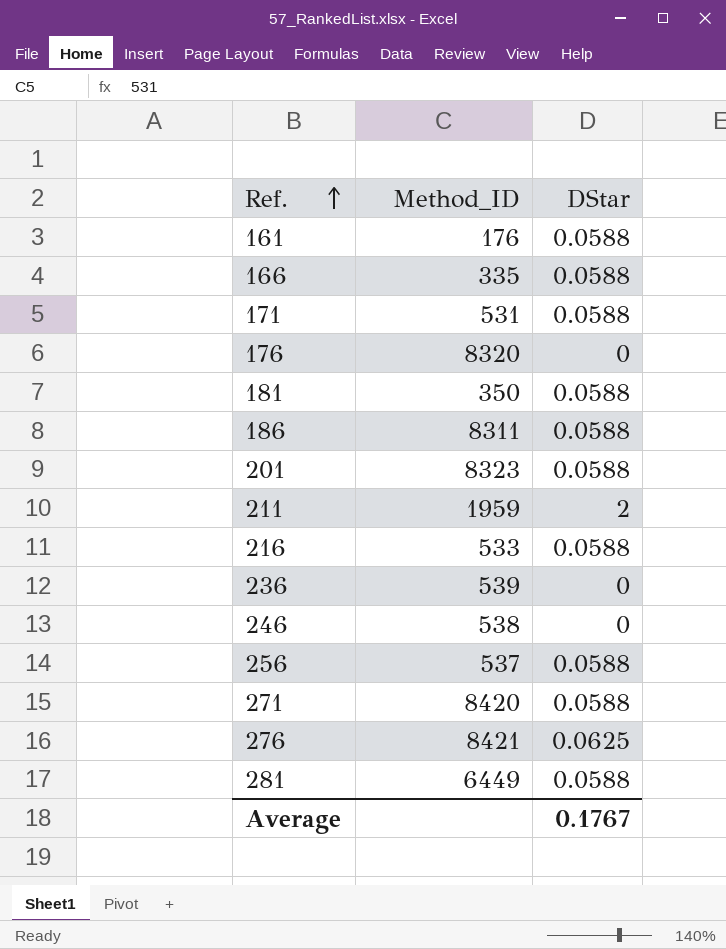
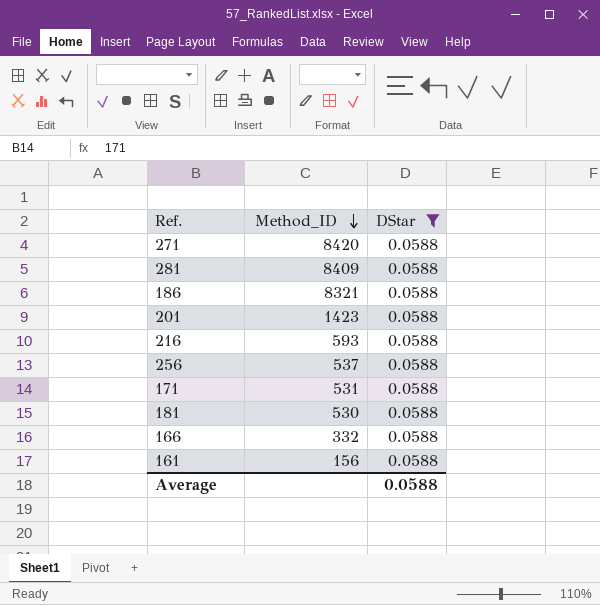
filter: none -> DStar = 0.0588
row order: Ref. ascending -> Method_ID descending
281 | Method_ID: 6449 -> 8409
186 | Method_ID: 8311 -> 8321
201 | Method_ID: 8323 -> 1423
216 | Method_ID: 533 -> 593
181 | Method_ID: 350 -> 530
166 | Method_ID: 335 -> 332
161 | Method_ID: 176 -> 156
Average | DStar: 0.1767 -> 0.0588

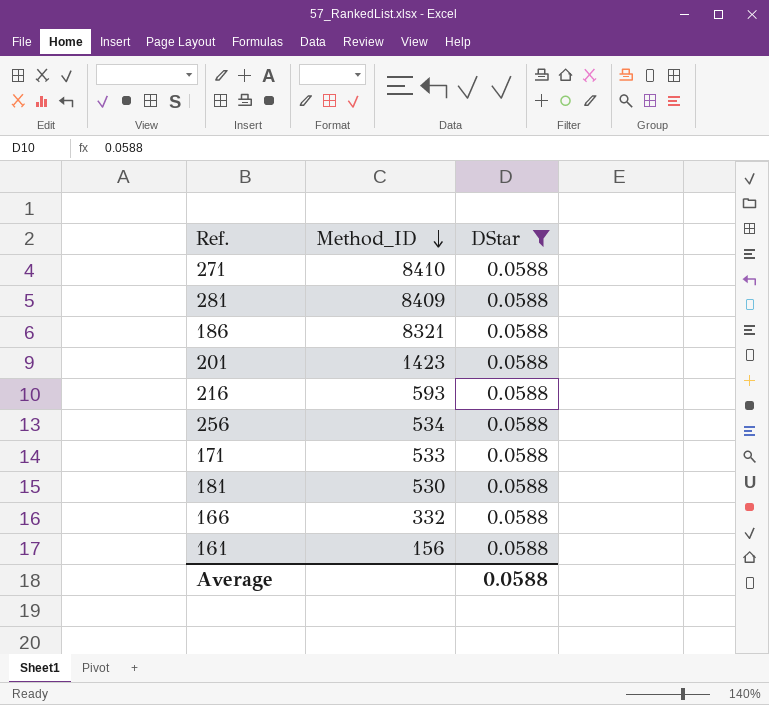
271 | Method_ID: 8420 -> 8410
256 | Method_ID: 537 -> 534
171 | Method_ID: 531 -> 533

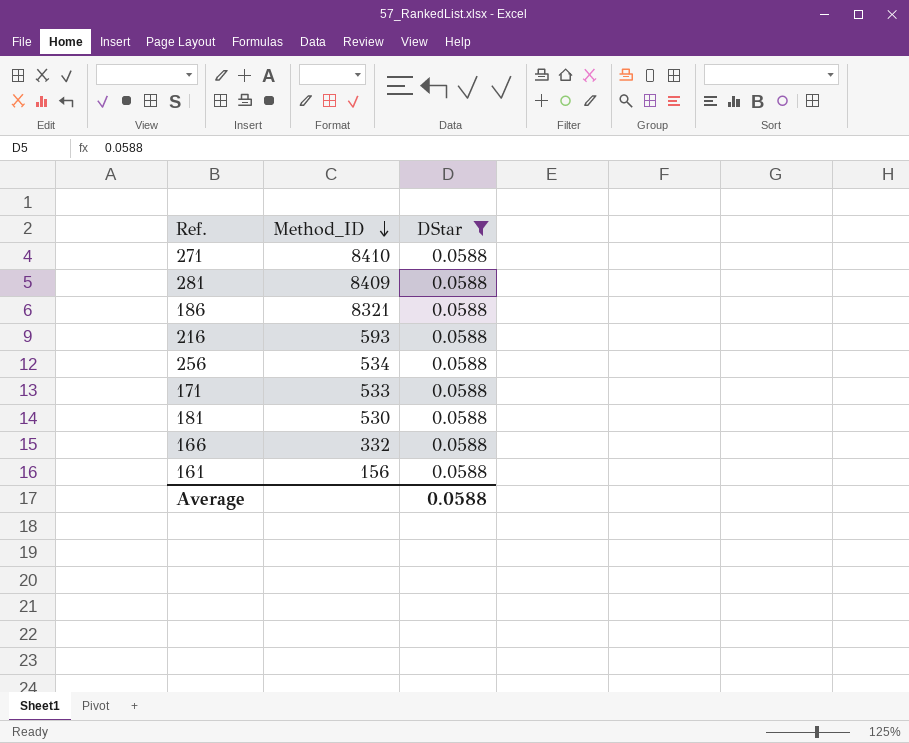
row 201: 1423 | 0.0588 -> none

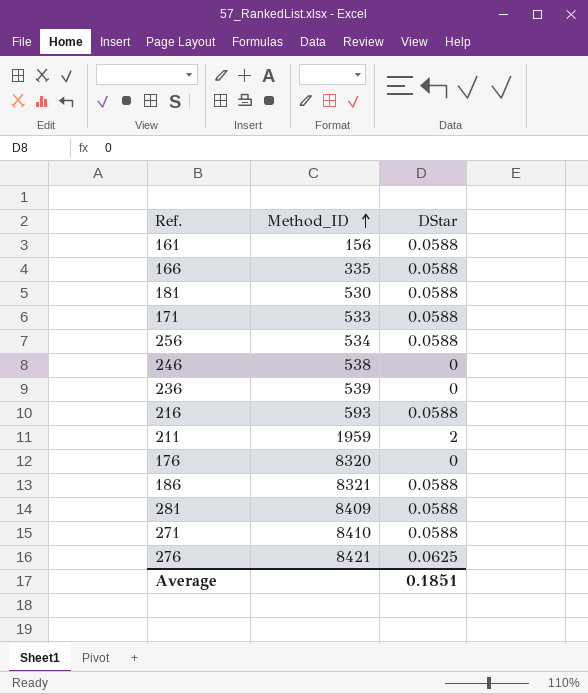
filter: DStar = 0.0588 -> none
row order: Method_ID descending -> Method_ID ascending
166 | Method_ID: 332 -> 335
Average | DStar: 0.0588 -> 0.1851

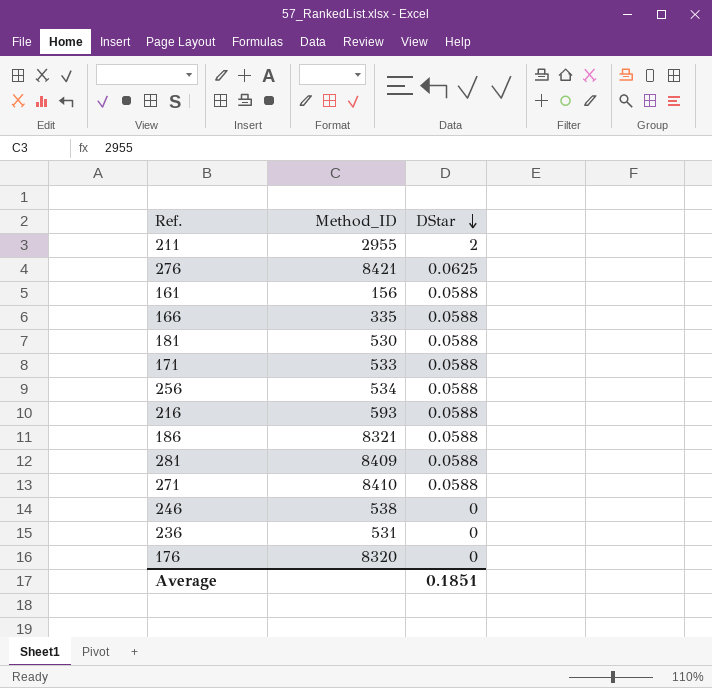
row order: Method_ID ascending -> DStar descending
211 | Method_ID: 1959 -> 2955
236 | Method_ID: 539 -> 531

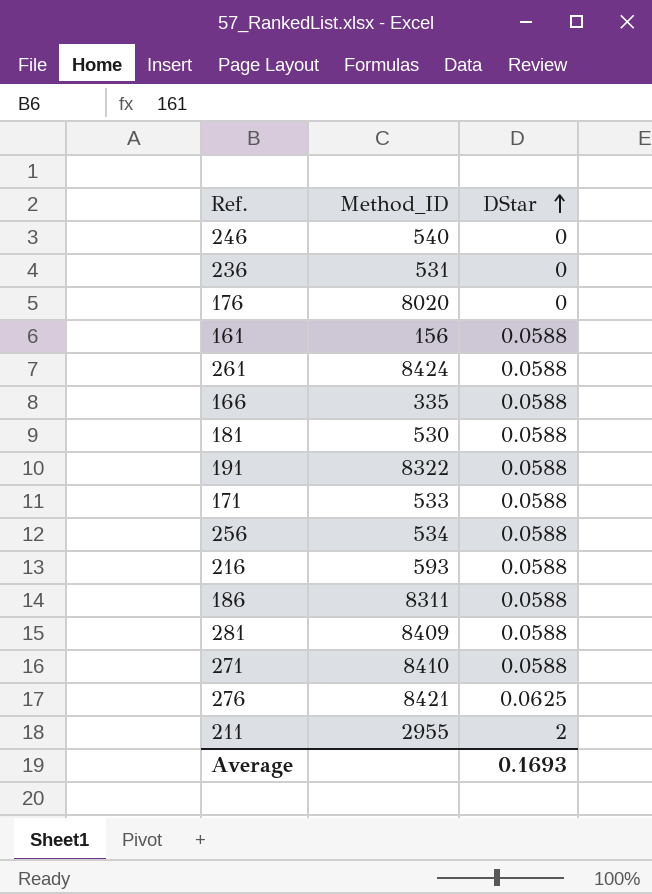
row order: DStar descending -> DStar ascending
246 | Method_ID: 538 -> 540
176 | Method_ID: 8320 -> 8020
row 261: none -> 8424 | 0.0588
row 191: none -> 8322 | 0.0588
186 | Method_ID: 8321 -> 8311
Average | DStar: 0.1851 -> 0.1693

